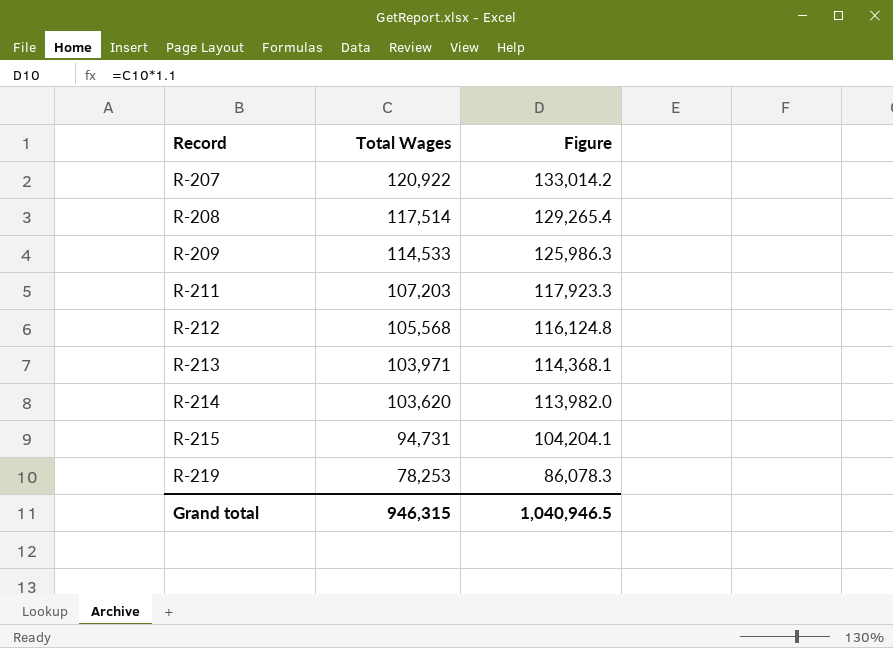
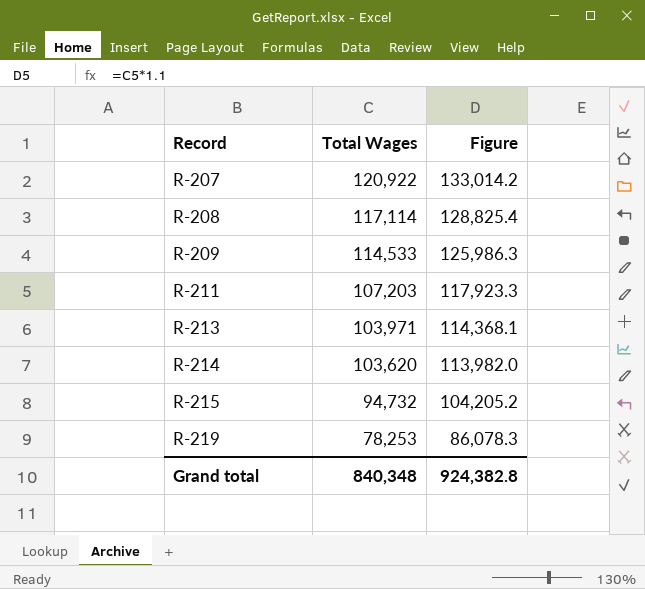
row R-212: 105,568 | 116,124.8 -> none
R-208 | Total Wages: 117,514 -> 117,114
R-208 | Figure: 129,265.4 -> 128,825.4
R-215 | Total Wages: 94,731 -> 94,732
R-215 | Figure: 104,204.1 -> 104,205.2
Grand total | Total Wages: 946,315 -> 840,348
Grand total | Figure: 1,040,946.5 -> 924,382.8

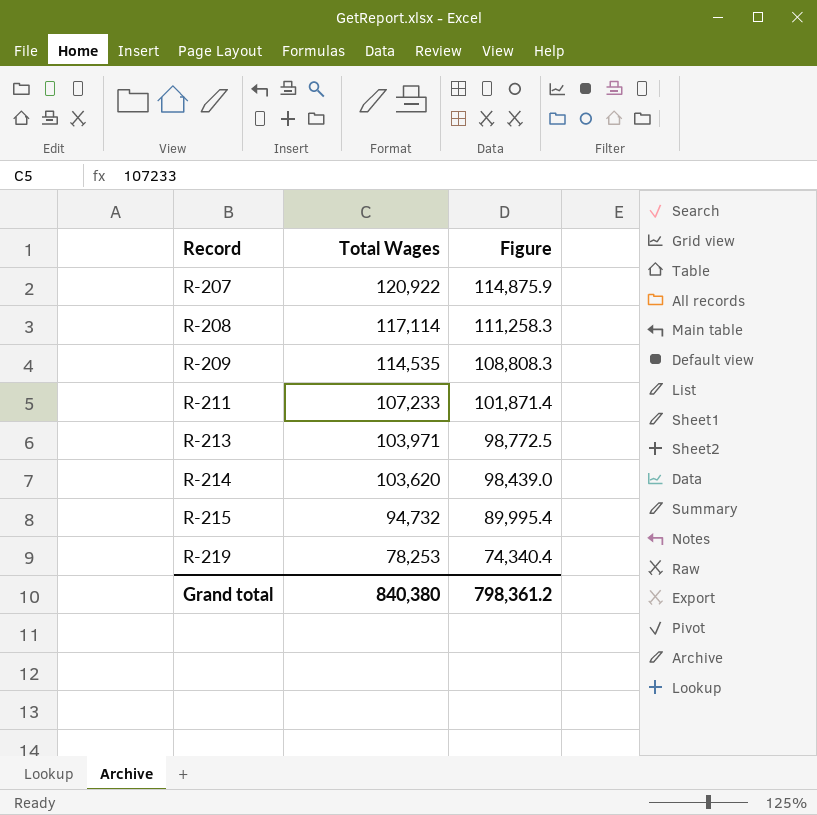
column Figure | formula: [Total Wages] * 1.1 -> [Total Wages] * 0.95
R-209 | Total Wages: 114,533 -> 114,535
R-211 | Total Wages: 107,203 -> 107,233
Grand total | Total Wages: 840,348 -> 840,380
Grand total | Figure: 924,382.8 -> 798,361.2

